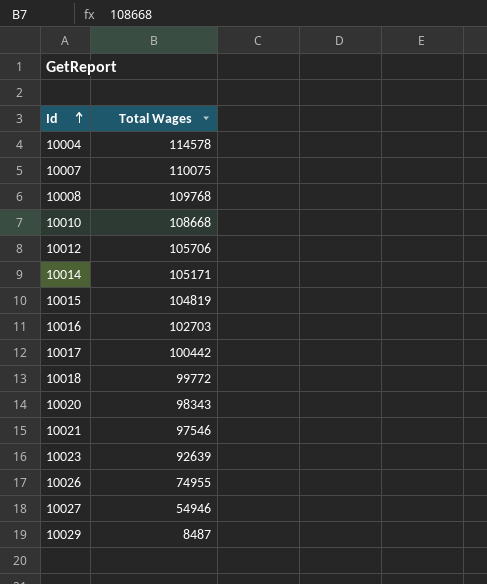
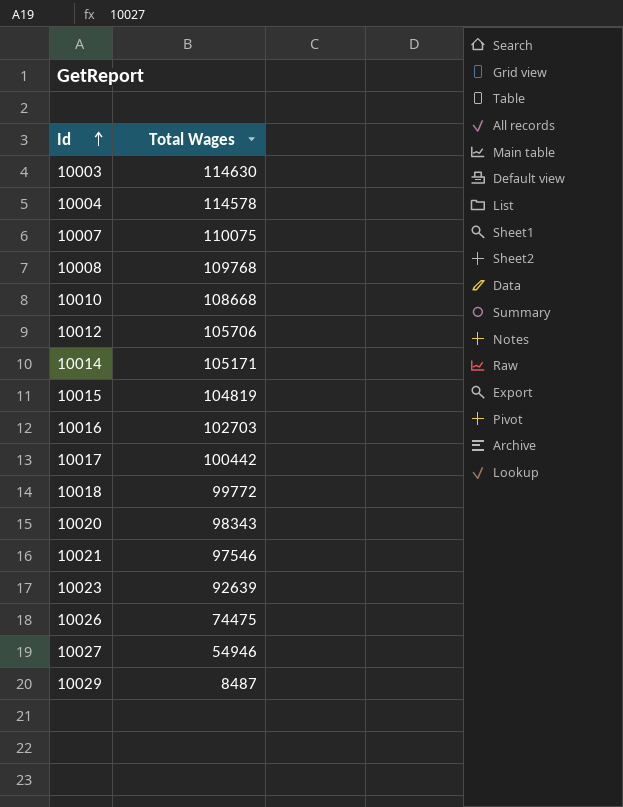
row 10003: none -> 114630
10026 | Total Wages: 74955 -> 74475

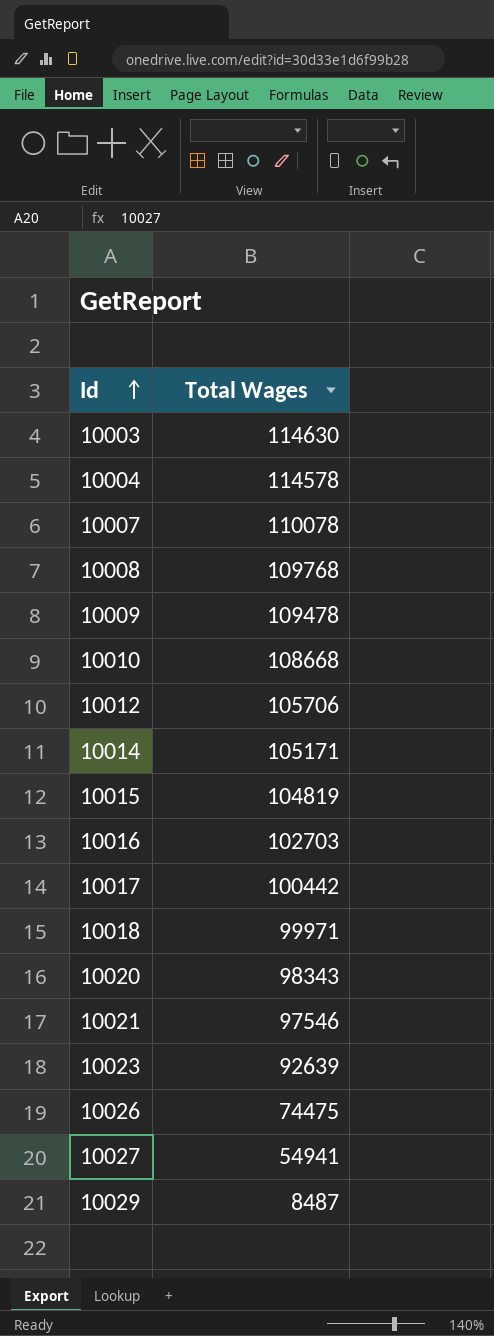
10007 | Total Wages: 110075 -> 110078
row 10009: none -> 109478
10018 | Total Wages: 99772 -> 99971
10027 | Total Wages: 54946 -> 54941

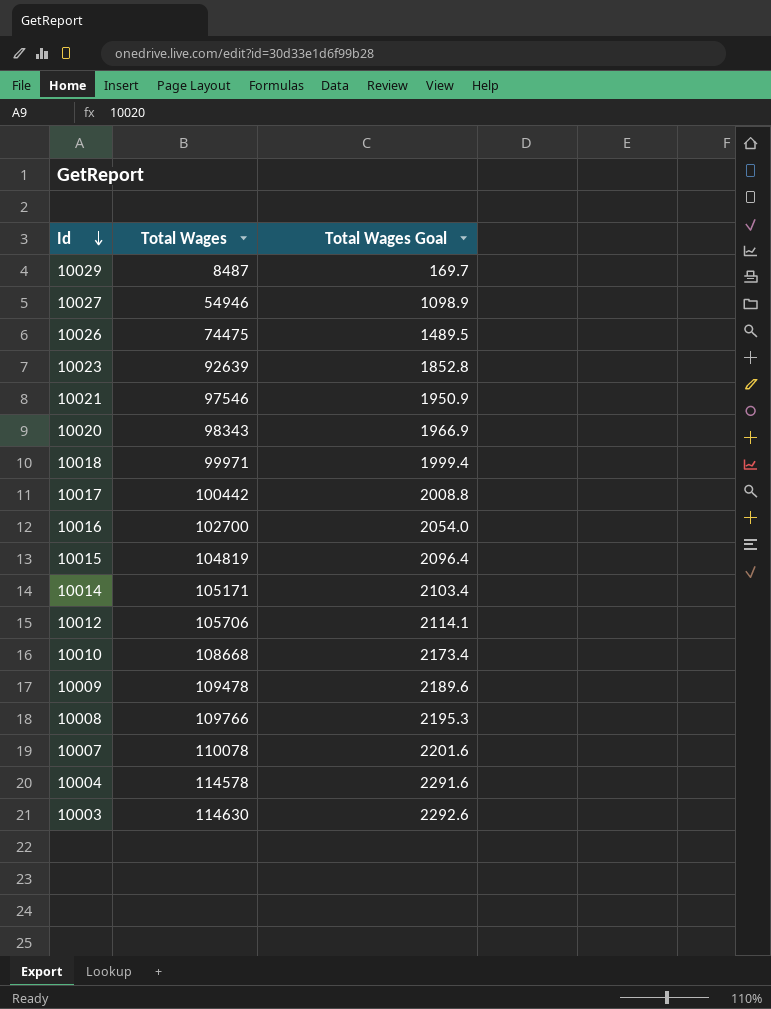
row order: Id ascending -> Id descending
column Total Wages Goal | formula: none -> [Total Wages] * 0.02
10027 | Total Wages: 54941 -> 54946
10016 | Total Wages: 102703 -> 102700
10008 | Total Wages: 109768 -> 109766

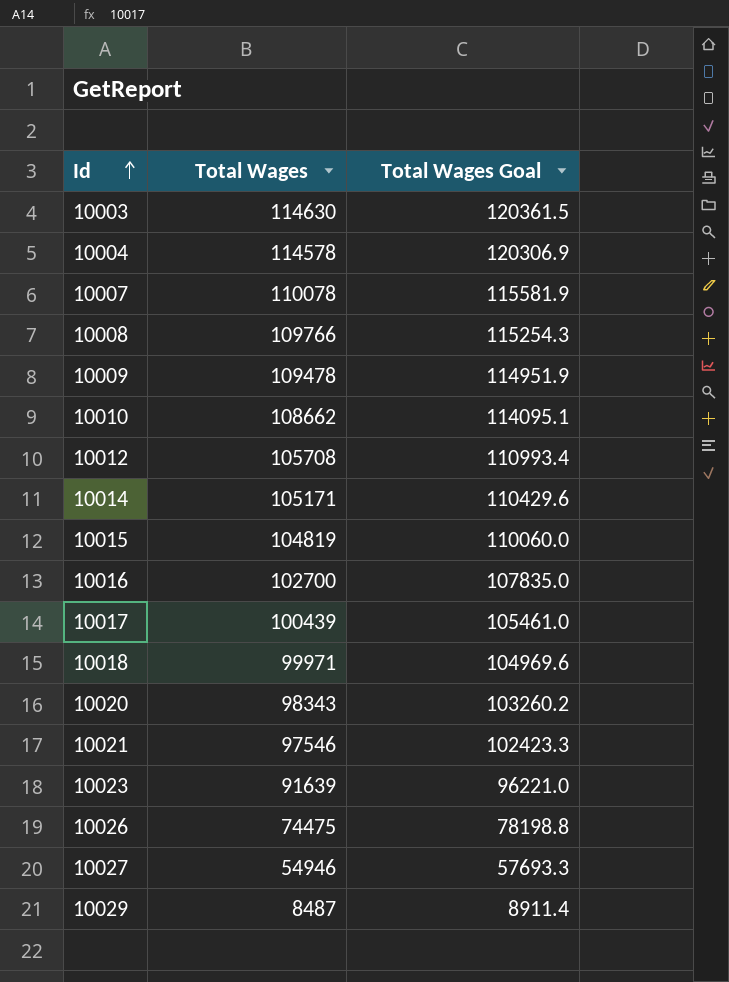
row order: Id descending -> Id ascending
column Total Wages Goal | formula: [Total Wages] * 0.02 -> [Total Wages] * 1.05
10010 | Total Wages: 108668 -> 108662
10012 | Total Wages: 105706 -> 105708
10017 | Total Wages: 100442 -> 100439
10023 | Total Wages: 92639 -> 91639

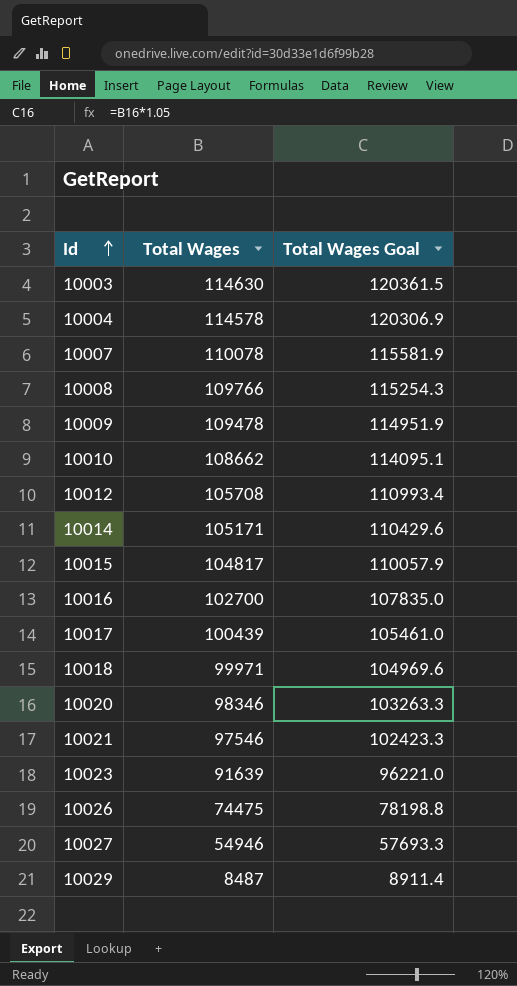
10015 | Total Wages: 104819 -> 104817
10015 | Total Wages Goal: 110060.0 -> 110057.9
10020 | Total Wages: 98343 -> 98346
10020 | Total Wages Goal: 103260.2 -> 103263.3

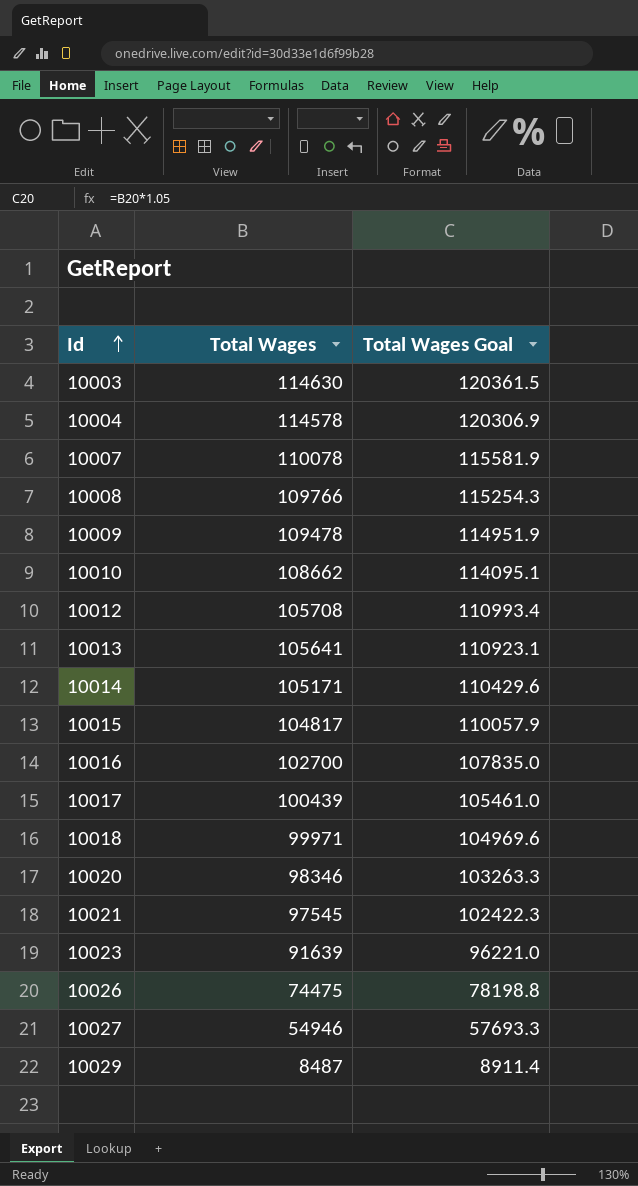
row 10013: none -> 105641 | 110923.1
10021 | Total Wages: 97546 -> 97545
10021 | Total Wages Goal: 102423.3 -> 102422.3

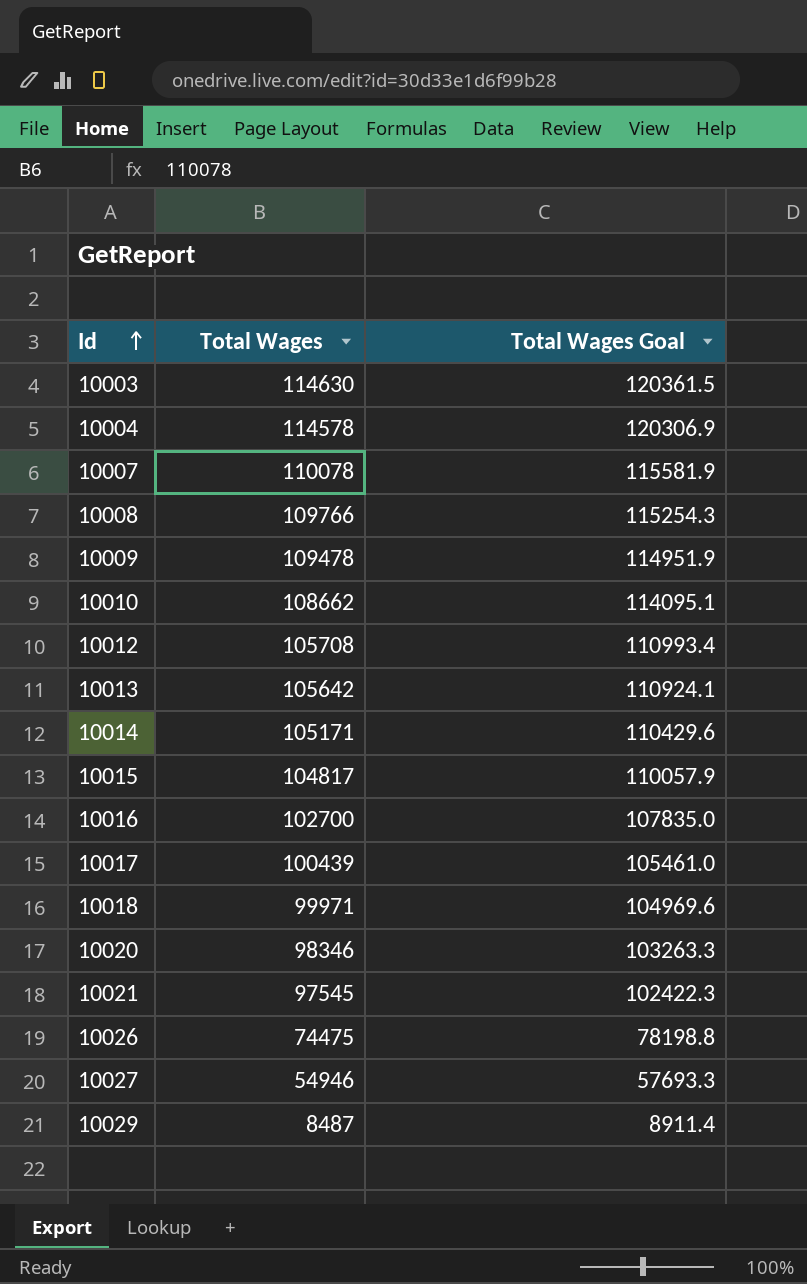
row 10023: 91639 | 96221.0 -> none
10013 | Total Wages: 105641 -> 105642
10013 | Total Wages Goal: 110923.1 -> 110924.1

